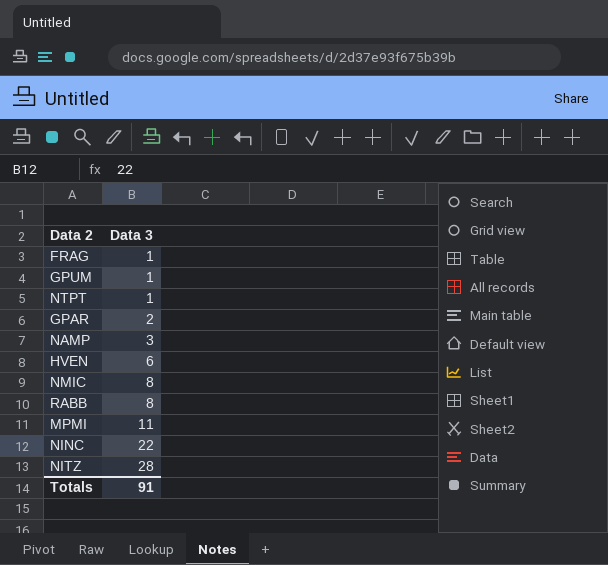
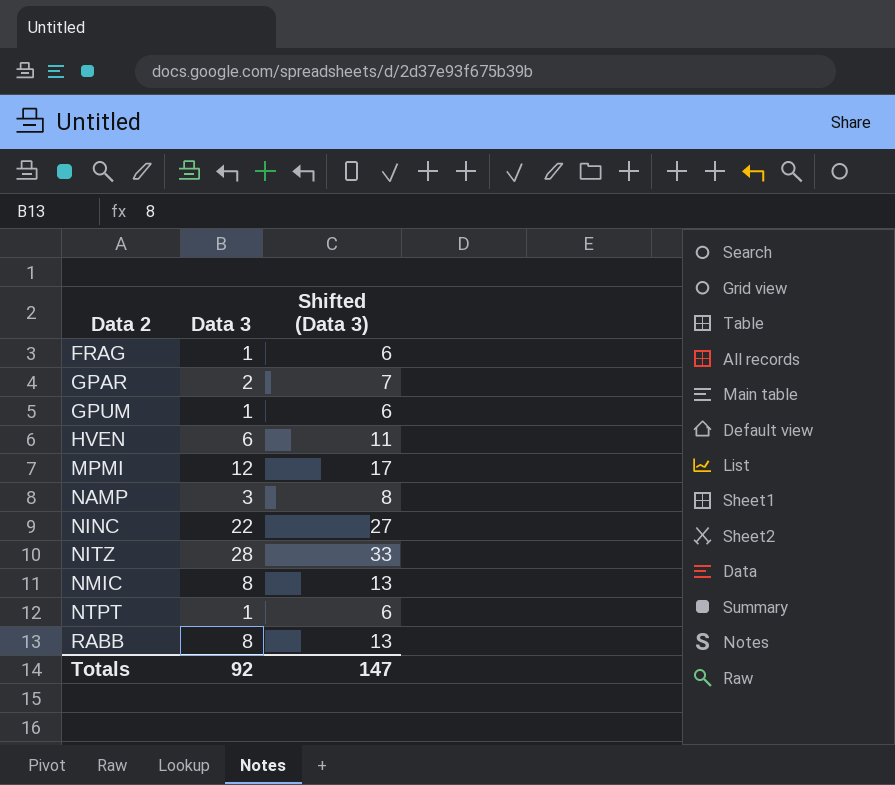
row order: Data 3 ascending -> Data 2 ascending
column Shifted (Data 3) | formula: none -> [Data 3] + 5
MPMI | Data 3: 11 -> 12
Totals | Data 3: 91 -> 92

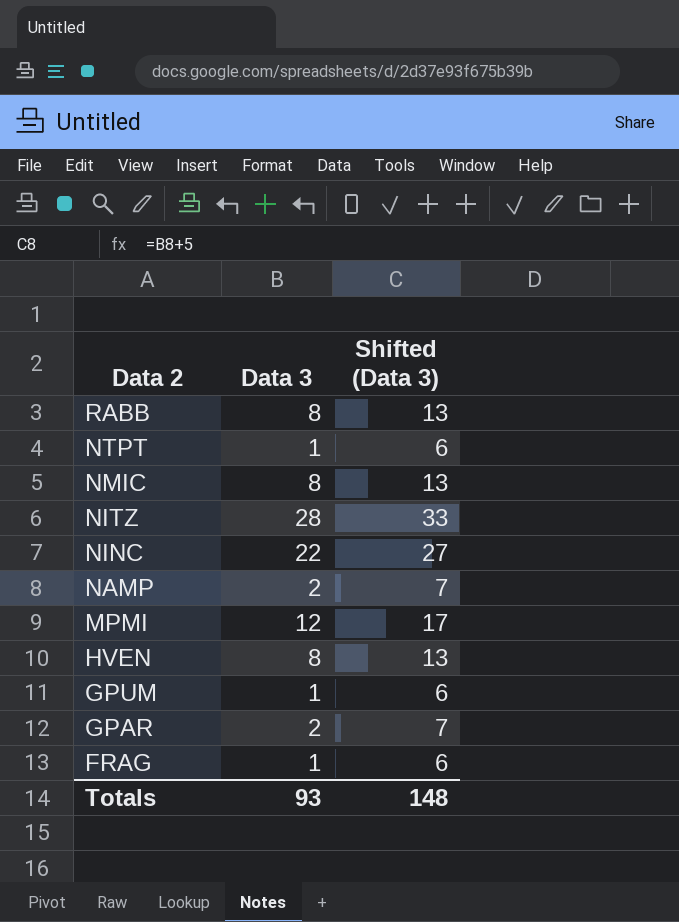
row order: Data 2 ascending -> Data 2 descending
NAMP | Data 3: 3 -> 2
NAMP | Shifted (Data 3): 8 -> 7
HVEN | Data 3: 6 -> 8
HVEN | Shifted (Data 3): 11 -> 13
Totals | Data 3: 92 -> 93
Totals | Shifted (Data 3): 147 -> 148

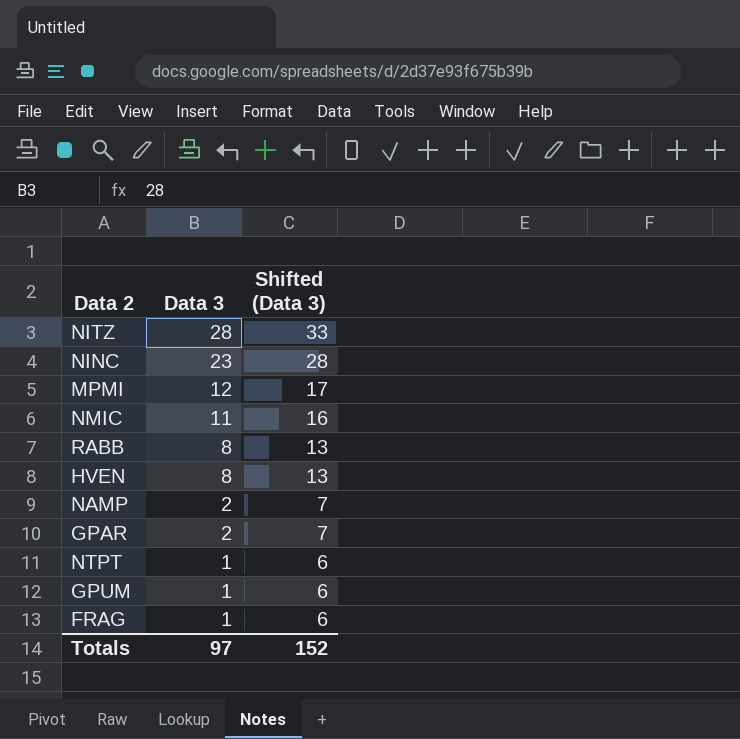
row order: Data 2 descending -> Data 3 descending
NINC | Data 3: 22 -> 23
NINC | Shifted (Data 3): 27 -> 28
NMIC | Data 3: 8 -> 11
NMIC | Shifted (Data 3): 13 -> 16
Totals | Data 3: 93 -> 97
Totals | Shifted (Data 3): 148 -> 152

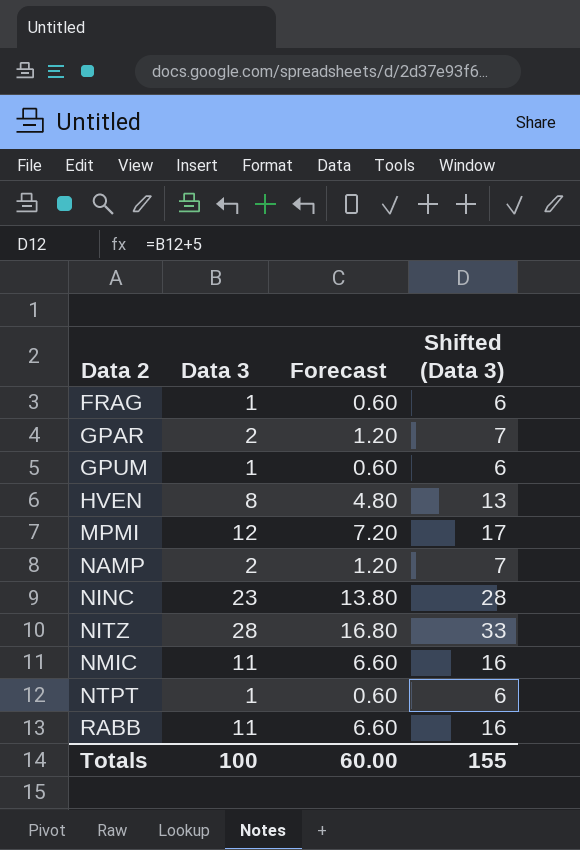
row order: Data 3 descending -> Data 2 ascending
column Forecast | formula: none -> [Data 3] * 0.6
RABB | Data 3: 8 -> 11
RABB | Shifted (Data 3): 13 -> 16
Totals | Data 3: 97 -> 100
Totals | Shifted (Data 3): 152 -> 155

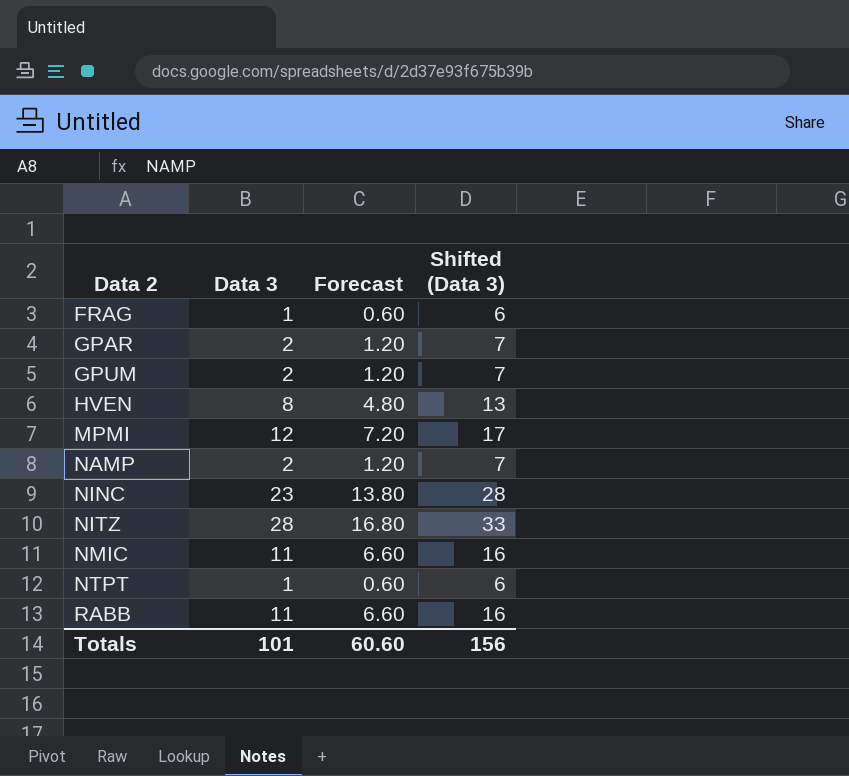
GPUM | Data 3: 1 -> 2
GPUM | Forecast: 0.60 -> 1.20
GPUM | Shifted (Data 3): 6 -> 7
Totals | Data 3: 100 -> 101
Totals | Forecast: 60.00 -> 60.60
Totals | Shifted (Data 3): 155 -> 156

